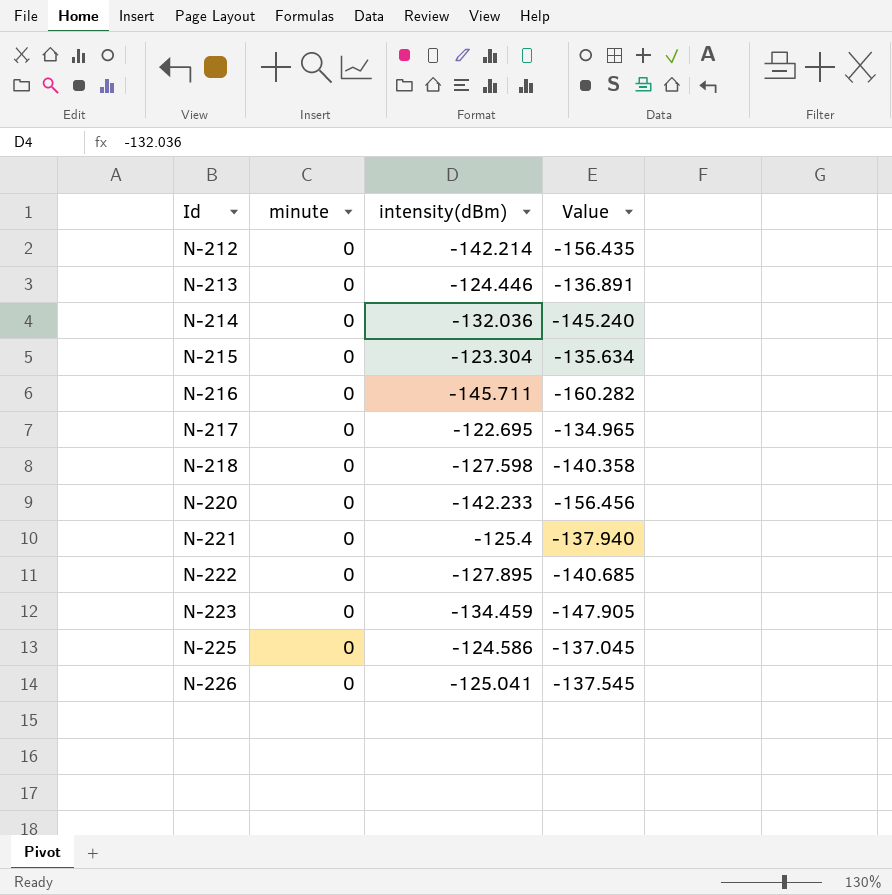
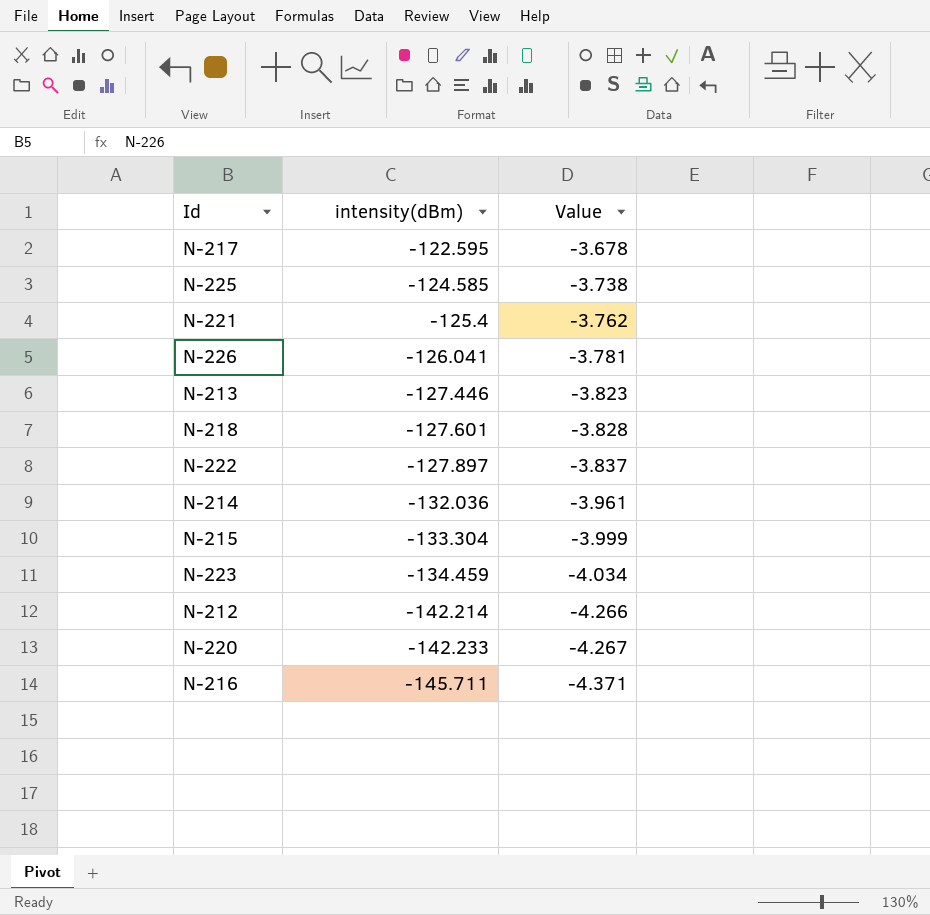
row order: Id ascending -> intensity(dBm) descending
column minute | position: 2 -> none
column Value | formula: [intensity(dBm)] * 1.1 -> [intensity(dBm)] * 0.03
N-217 | intensity(dBm): -122.695 -> -122.595
N-225 | intensity(dBm): -124.586 -> -124.585
N-226 | intensity(dBm): -125.041 -> -126.041
N-213 | intensity(dBm): -124.446 -> -127.446
N-218 | intensity(dBm): -127.598 -> -127.601
N-222 | intensity(dBm): -127.895 -> -127.897
N-215 | intensity(dBm): -123.304 -> -133.304

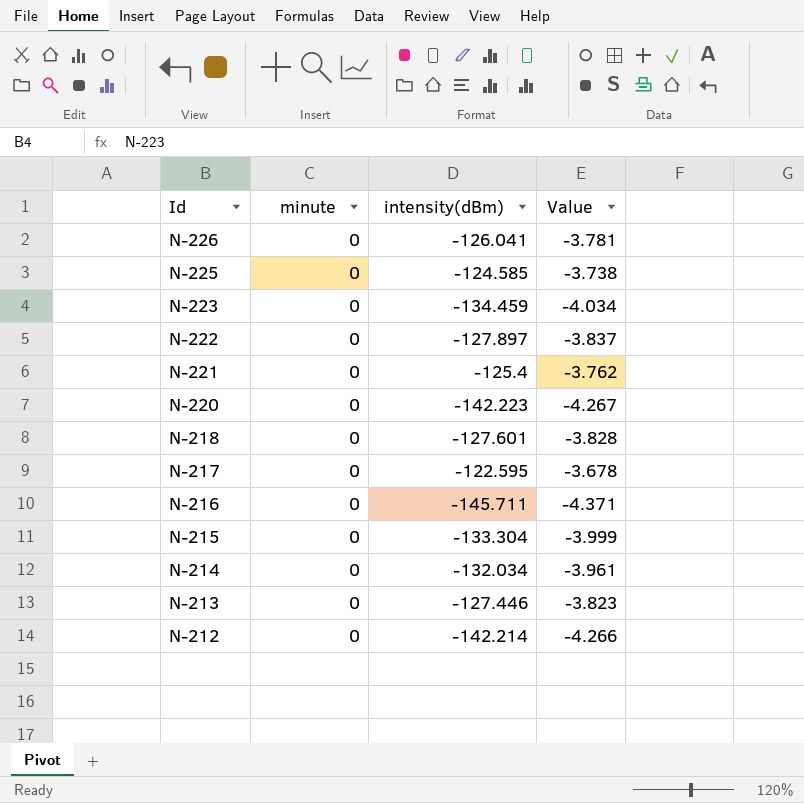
row order: intensity(dBm) descending -> Id descending
column minute | position: none -> 2
N-220 | intensity(dBm): -142.233 -> -142.223
N-214 | intensity(dBm): -132.036 -> -132.034

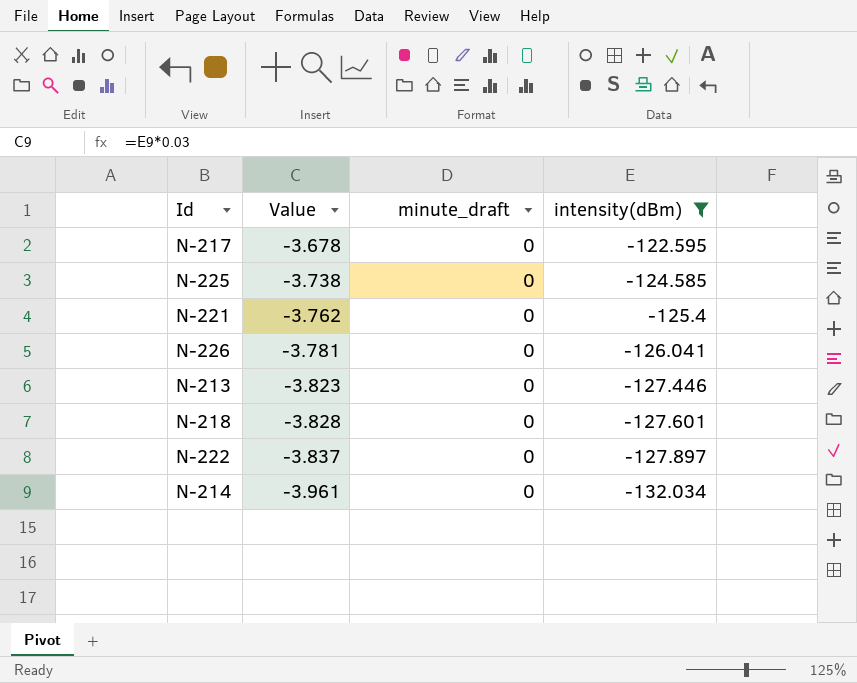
filter: none -> intensity(dBm) >= -132.034
row order: Id descending -> Value descending
column Value | position: 4 -> 2
column name: minute -> minute_draft

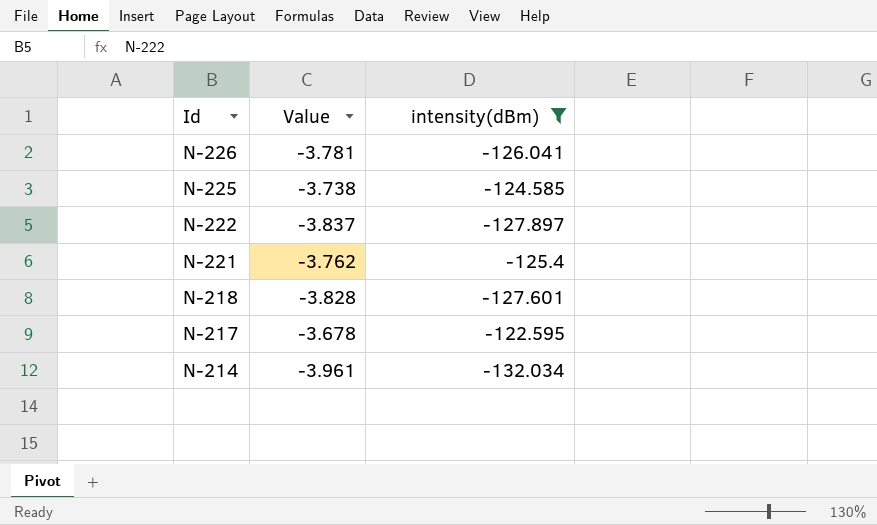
row order: Value descending -> Id descending
column minute_draft | position: 3 -> none
row N-213: -3.823 | 0 | -127.446 -> none

